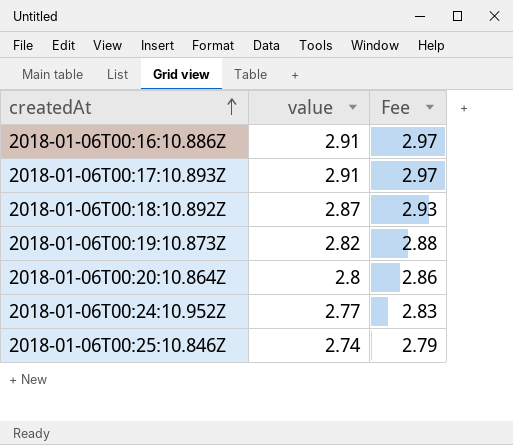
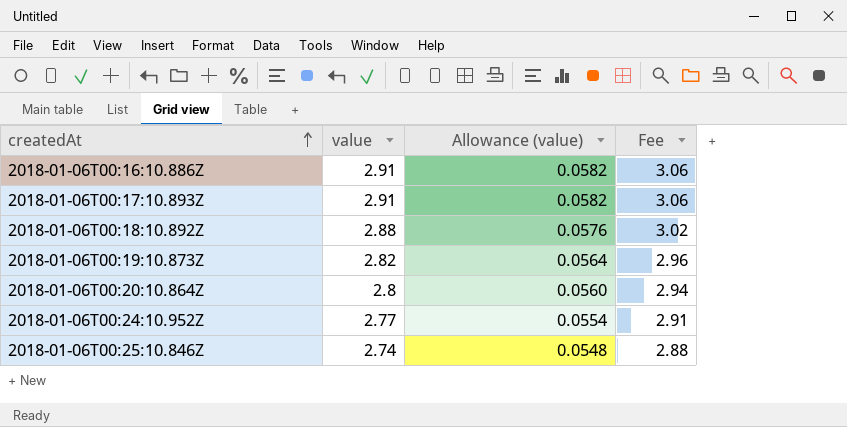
column Allowance (value) | formula: none -> [value] * 0.02
column Fee | formula: [value] * 1.02 -> [value] * 1.05
2018-01-06T00:18:10.892Z | value: 2.87 -> 2.88

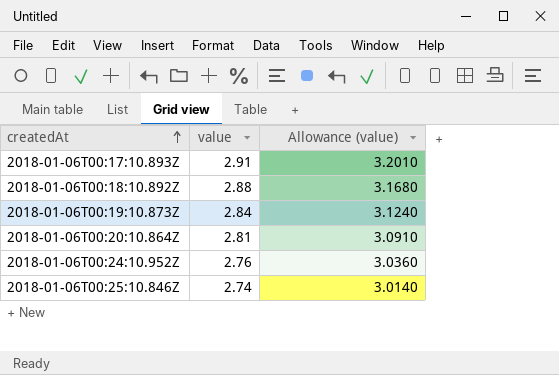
column Fee | formula: [value] * 1.05 -> none
column Allowance (value) | formula: [value] * 0.02 -> [value] * 1.1
row 2018-01-06T00:16:10.886Z: 2.91 | 0.0582 | 3.06 -> none
2018-01-06T00:19:10.873Z | value: 2.82 -> 2.84
2018-01-06T00:20:10.864Z | value: 2.8 -> 2.81
2018-01-06T00:24:10.952Z | value: 2.77 -> 2.76

